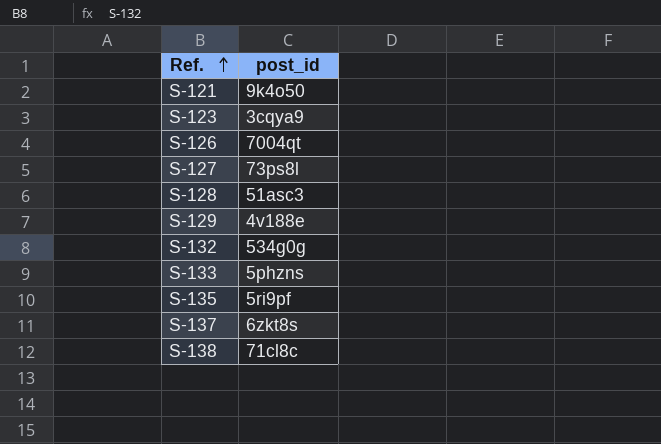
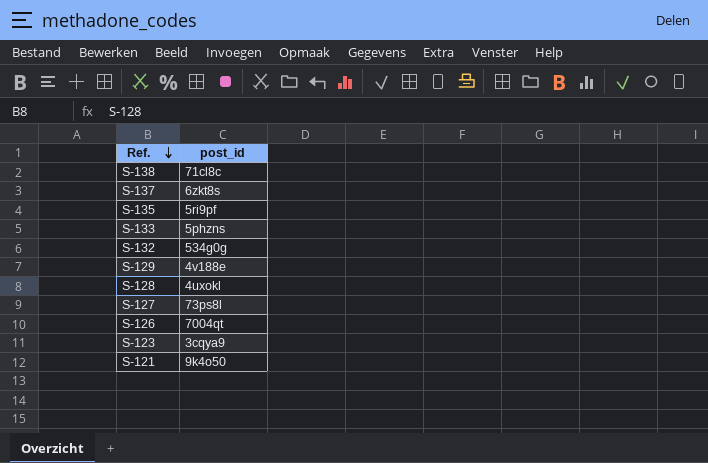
row order: Ref. ascending -> Ref. descending
S-128 | post_id: 51asc3 -> 4uxokl

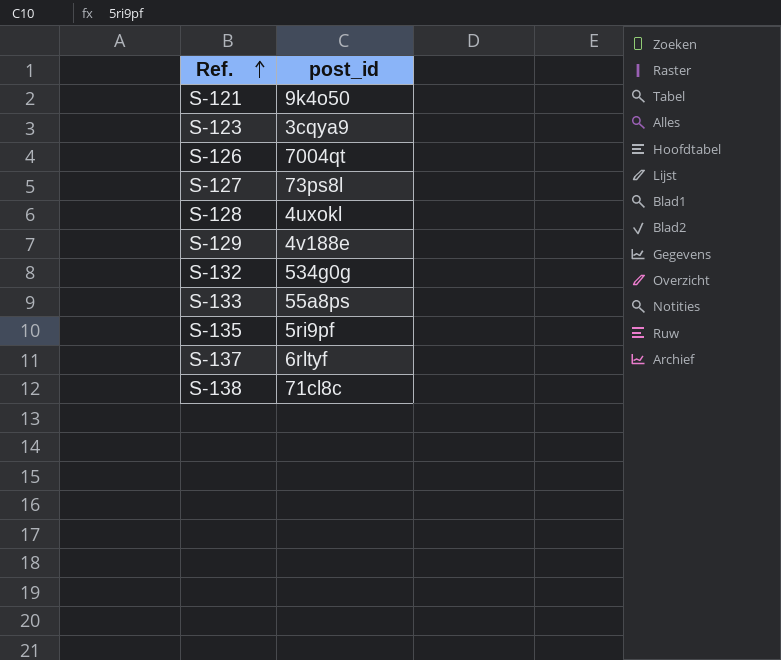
row order: Ref. descending -> Ref. ascending
S-133 | post_id: 5phzns -> 55a8ps
S-137 | post_id: 6zkt8s -> 6rltyf

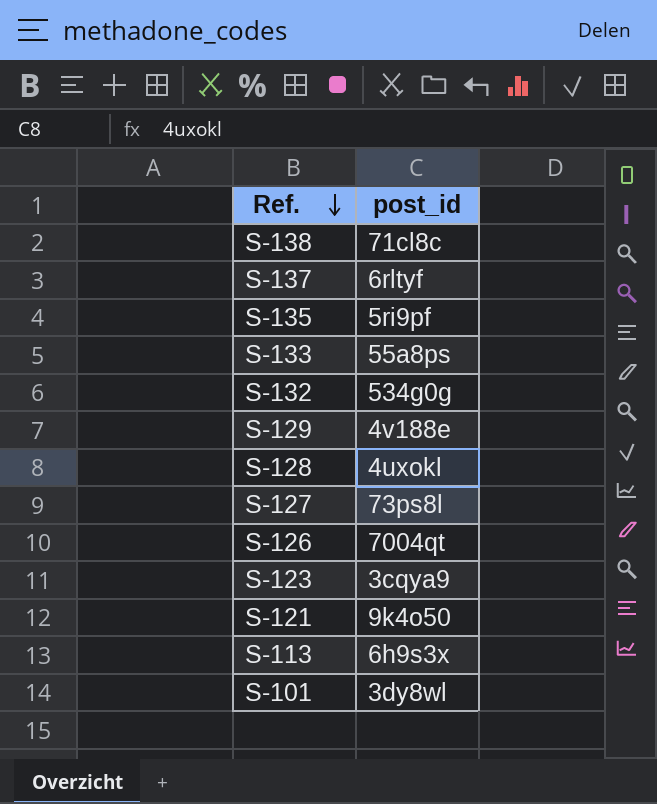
row order: Ref. ascending -> Ref. descending
row S-113: none -> 6h9s3x
row S-101: none -> 3dy8wl

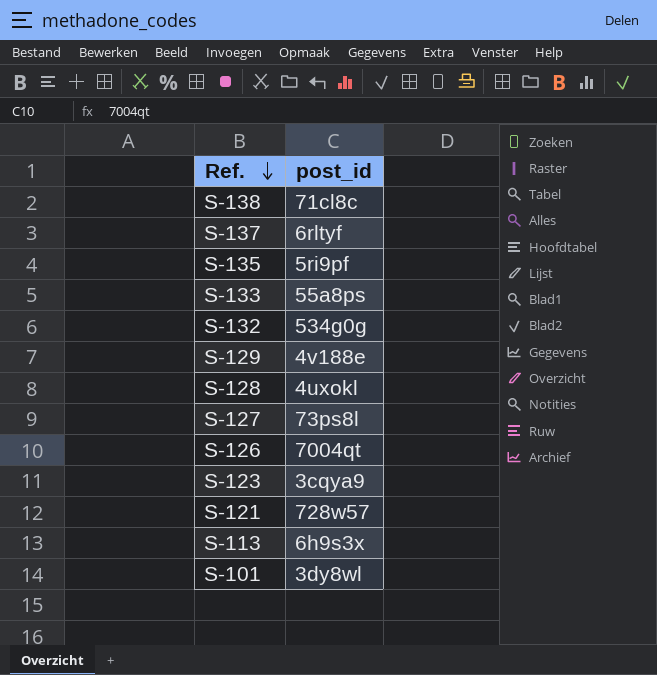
S-121 | post_id: 9k4o50 -> 728w57

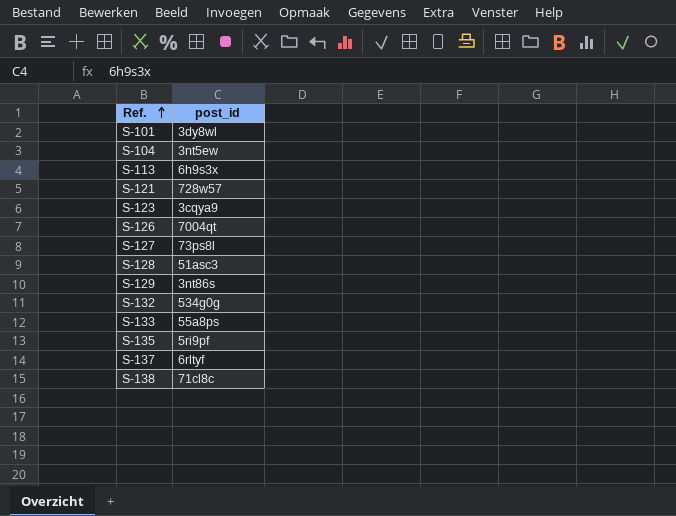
row order: Ref. descending -> Ref. ascending
row S-104: none -> 3nt5ew
S-128 | post_id: 4uxokl -> 51asc3
S-129 | post_id: 4v188e -> 3nt86s

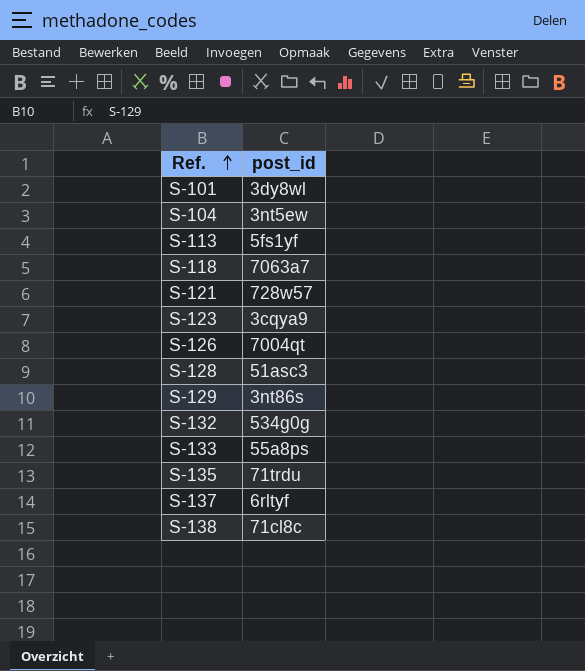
row S-127: 73ps8l -> none
S-113 | post_id: 6h9s3x -> 5fs1yf
row S-118: none -> 7063a7
S-135 | post_id: 5ri9pf -> 71trdu

